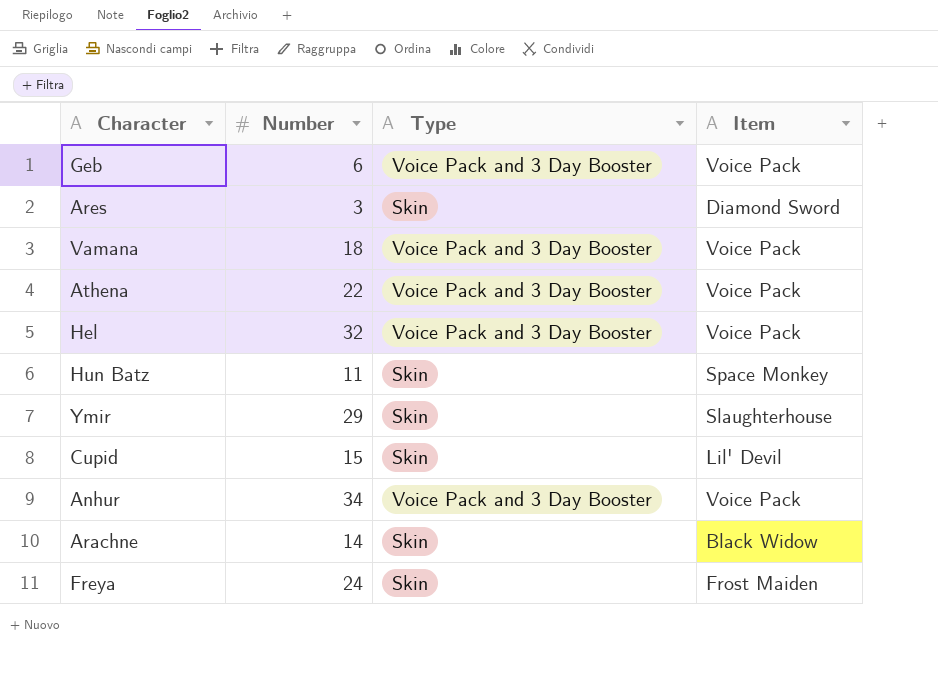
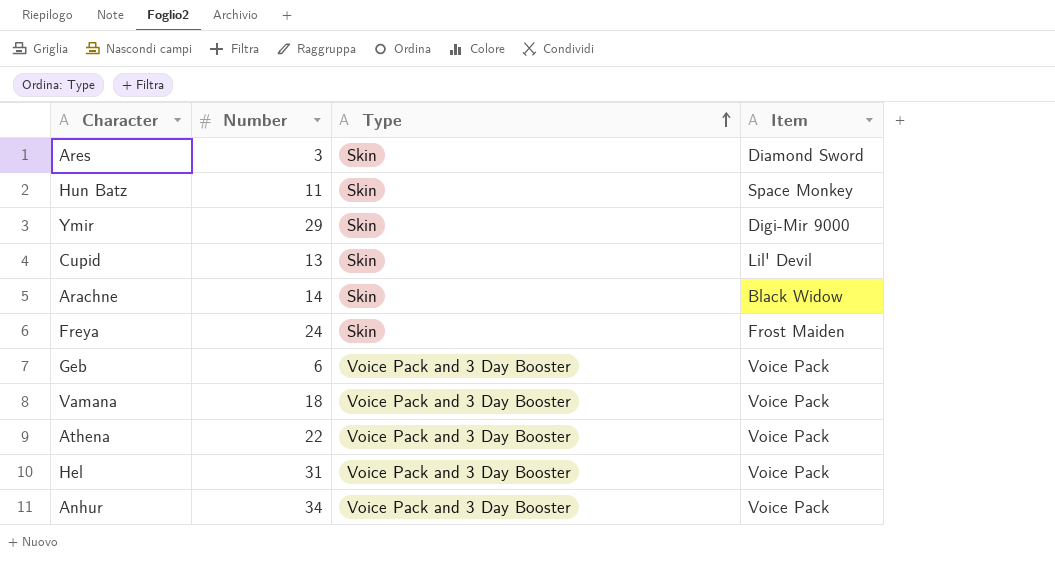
row order: none -> Type ascending
Ymir | Item: Slaughterhouse -> Digi-Mir 9000
Cupid | Number: 15 -> 13
Hel | Number: 32 -> 31

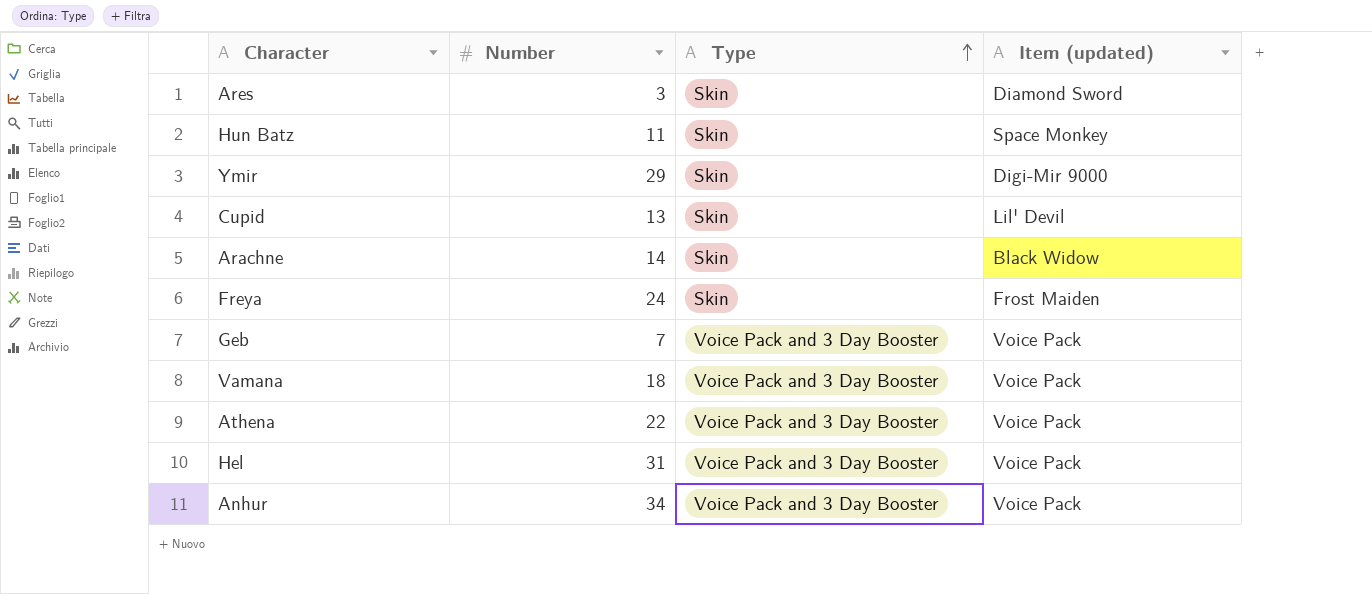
column name: Item -> Item (updated)
Geb | Number: 6 -> 7

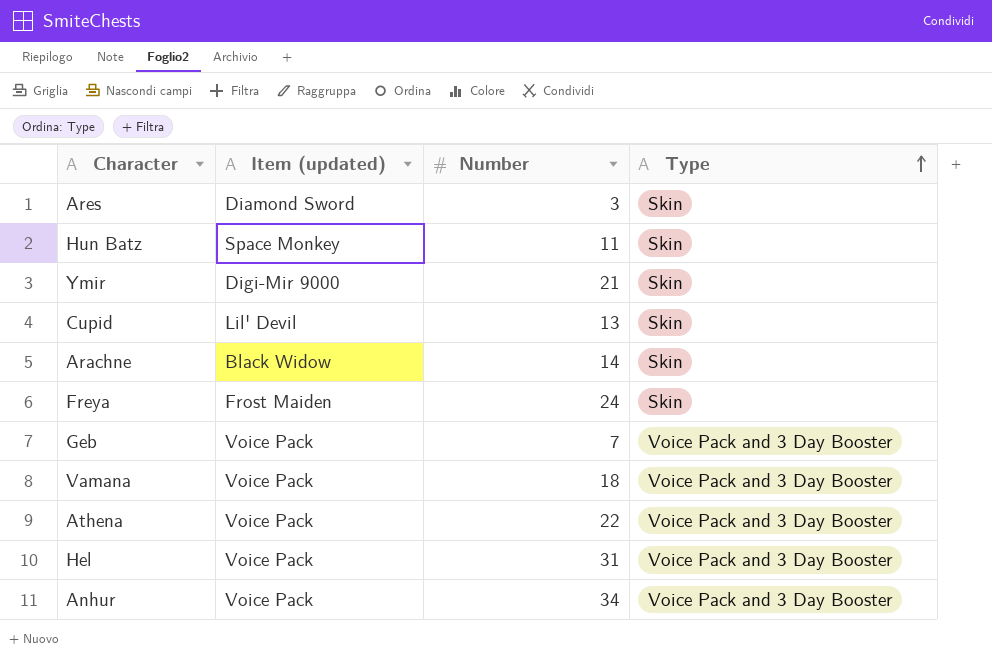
column Item (updated) | position: 4 -> 2
Ymir | Number: 29 -> 21

